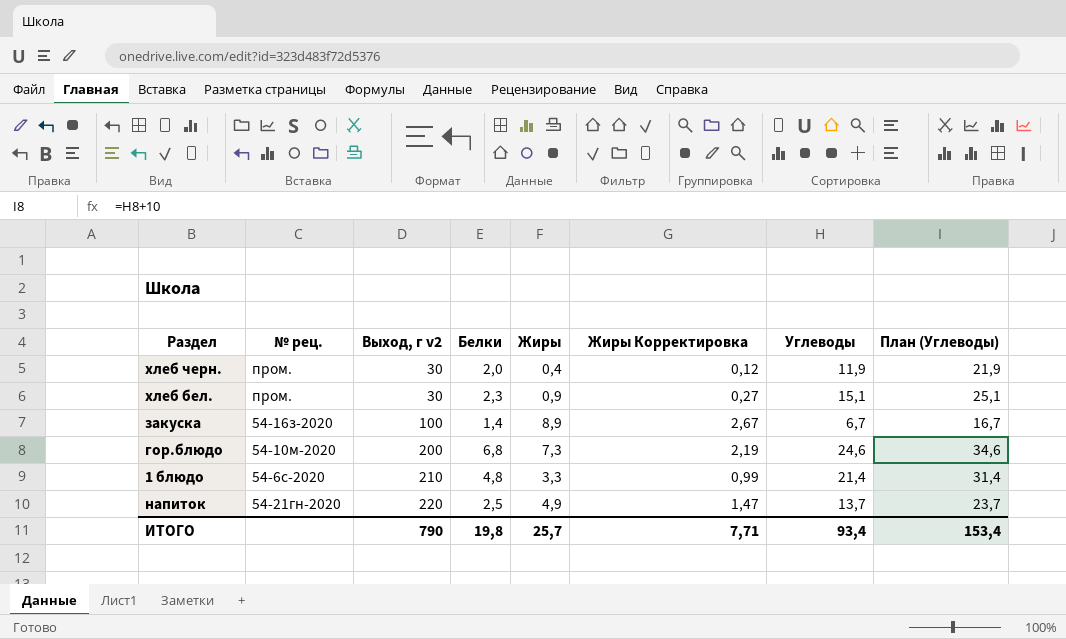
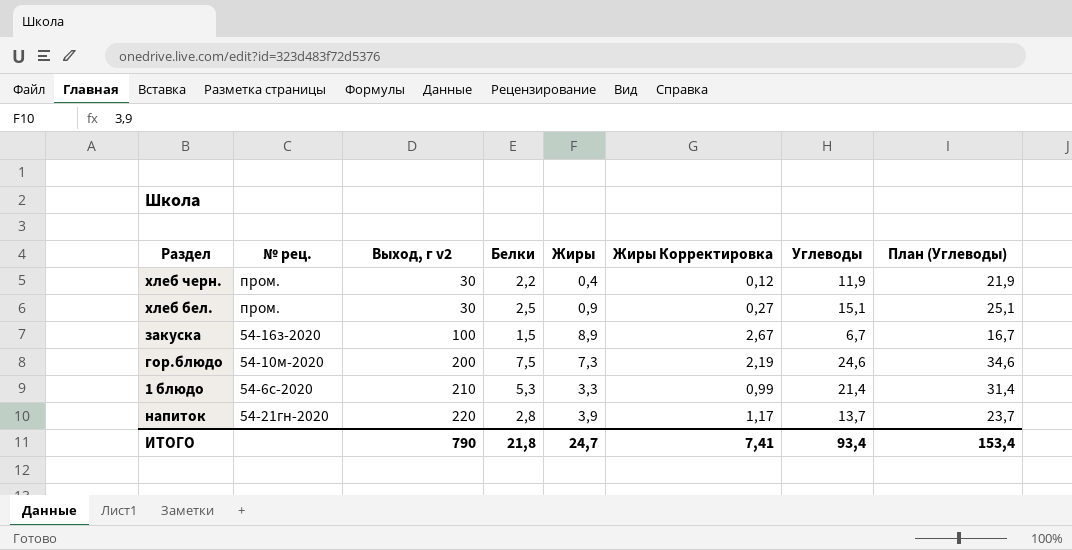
хлеб черн. | Белки: 2,0 -> 2,2
хлеб бел. | Белки: 2,3 -> 2,5
закуска | Белки: 1,4 -> 1,5
гор.блюдо | Белки: 6,8 -> 7,5
1 блюдо | Белки: 4,8 -> 5,3
напиток | Белки: 2,5 -> 2,8
напиток | Жиры: 4,9 -> 3,9
напиток | Жиры Корректировка: 1,47 -> 1,17
ИТОГО | Белки: 19,8 -> 21,8
ИТОГО | Жиры: 25,7 -> 24,7
ИТОГО | Жиры Корректировка: 7,71 -> 7,41

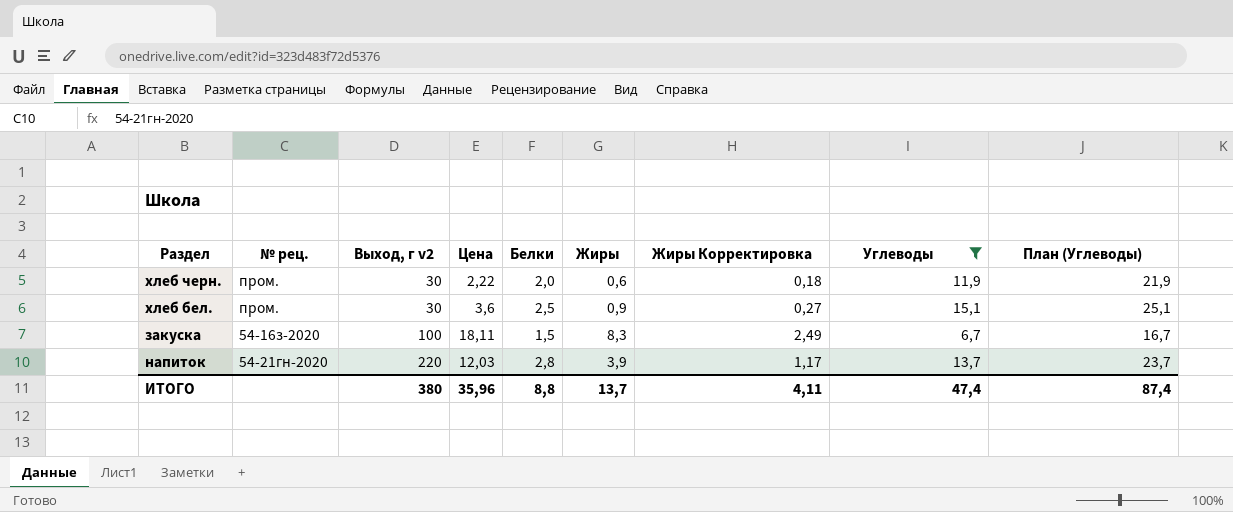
filter: none -> Углеводы <= 15,1
column Цена | position: none -> 4
хлеб черн. | Белки: 2,2 -> 2,0
хлеб черн. | Жиры: 0,4 -> 0,6
хлеб черн. | Жиры Корректировка: 0,12 -> 0,18
закуска | Жиры: 8,9 -> 8,3
закуска | Жиры Корректировка: 2,67 -> 2,49
ИТОГО | Выход, г v2: 790 -> 380
ИТОГО | Белки: 21,8 -> 8,8
ИТОГО | Жиры: 24,7 -> 13,7
ИТОГО | Жиры Корректировка: 7,41 -> 4,11
ИТОГО | Углеводы: 93,4 -> 47,4
ИТОГО | План (Углеводы): 153,4 -> 87,4

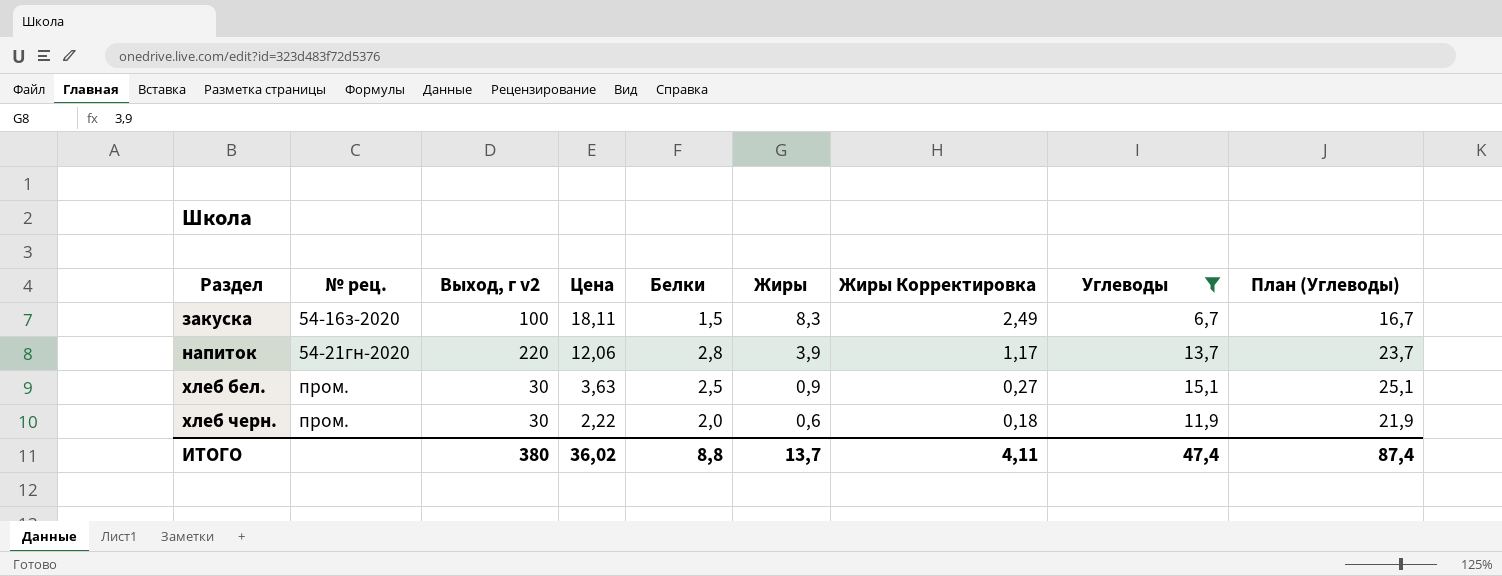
row order: Выход, г v2 ascending -> Раздел ascending
напиток | Цена: 12,03 -> 12,06
хлеб бел. | Цена: 3,6 -> 3,63
ИТОГО | Цена: 35,96 -> 36,02

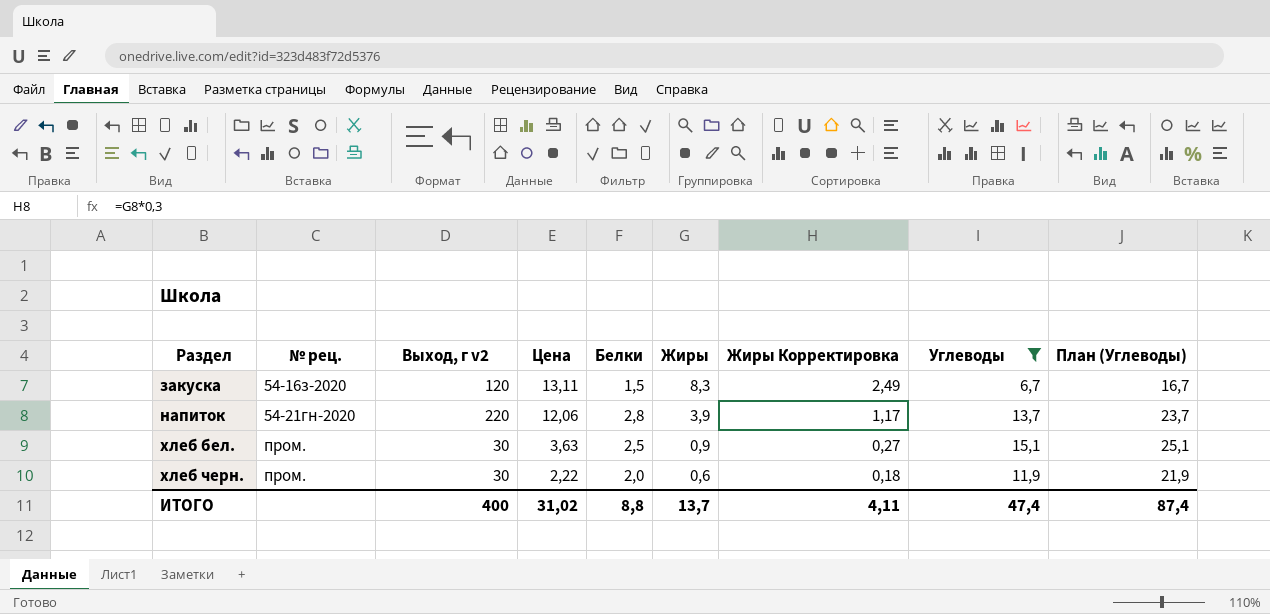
закуска | Выход, г v2: 100 -> 120
закуска | Цена: 18,11 -> 13,11
ИТОГО | Выход, г v2: 380 -> 400
ИТОГО | Цена: 36,02 -> 31,02

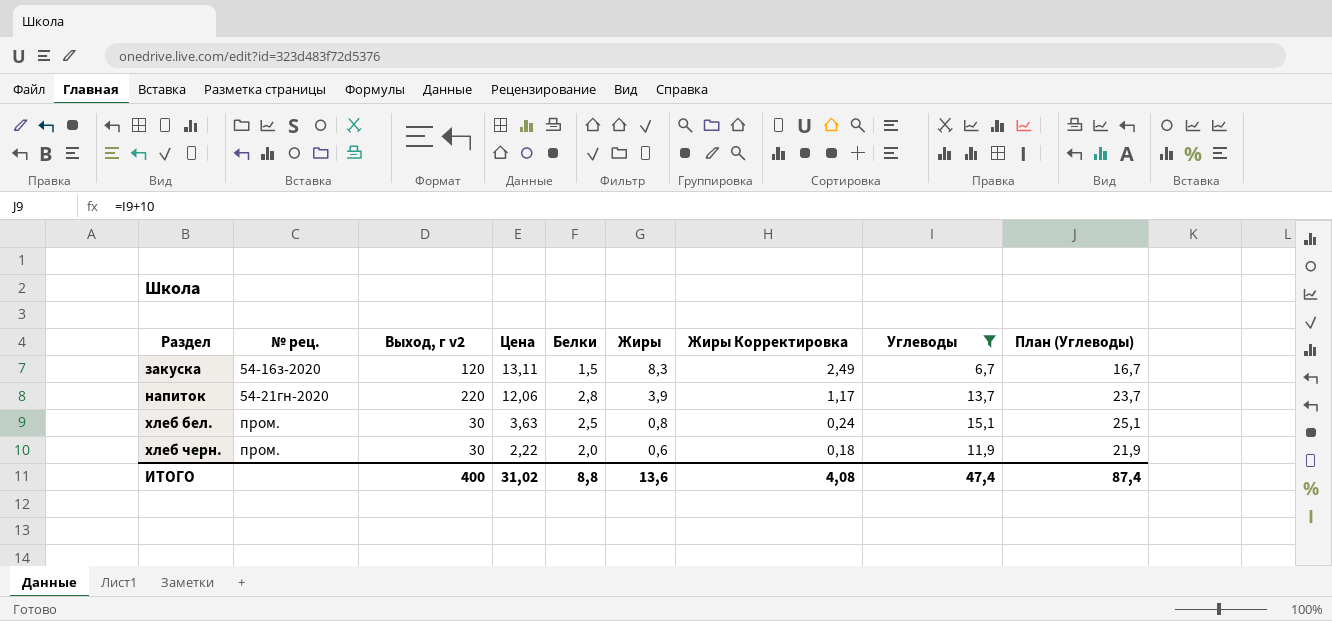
хлеб бел. | Жиры: 0,9 -> 0,8
хлеб бел. | Жиры Корректировка: 0,27 -> 0,24
ИТОГО | Жиры: 13,7 -> 13,6
ИТОГО | Жиры Корректировка: 4,11 -> 4,08

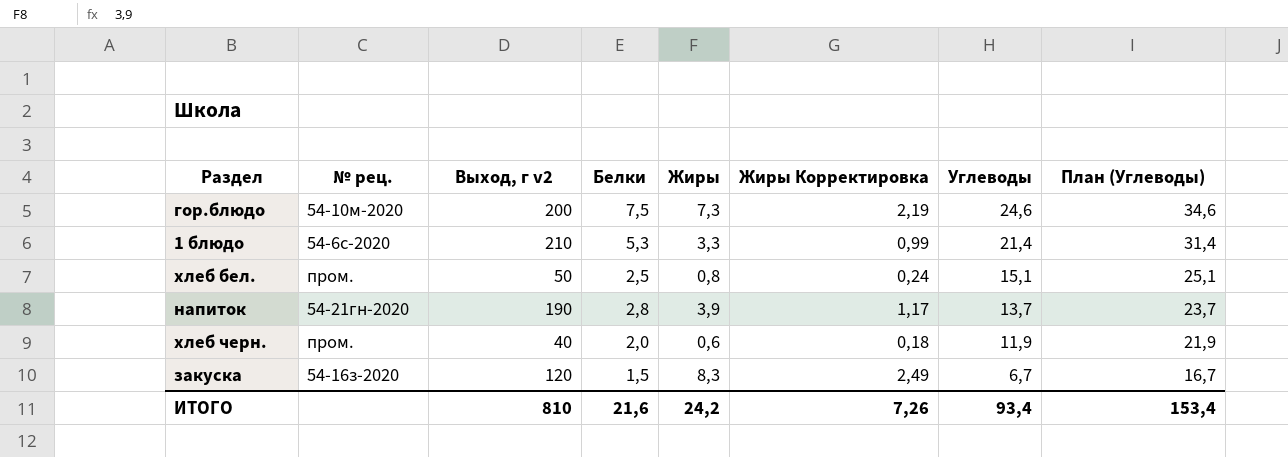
filter: Углеводы <= 15,1 -> none
row order: Раздел ascending -> Углеводы descending
column Цена | position: 4 -> none
хлеб бел. | Выход, г v2: 30 -> 50
напиток | Выход, г v2: 220 -> 190
хлеб черн. | Выход, г v2: 30 -> 40
ИТОГО | Выход, г v2: 400 -> 810
ИТОГО | Белки: 8,8 -> 21,6
ИТОГО | Жиры: 13,6 -> 24,2
ИТОГО | Жиры Корректировка: 4,08 -> 7,26
ИТОГО | Углеводы: 47,4 -> 93,4
ИТОГО | План (Углеводы): 87,4 -> 153,4

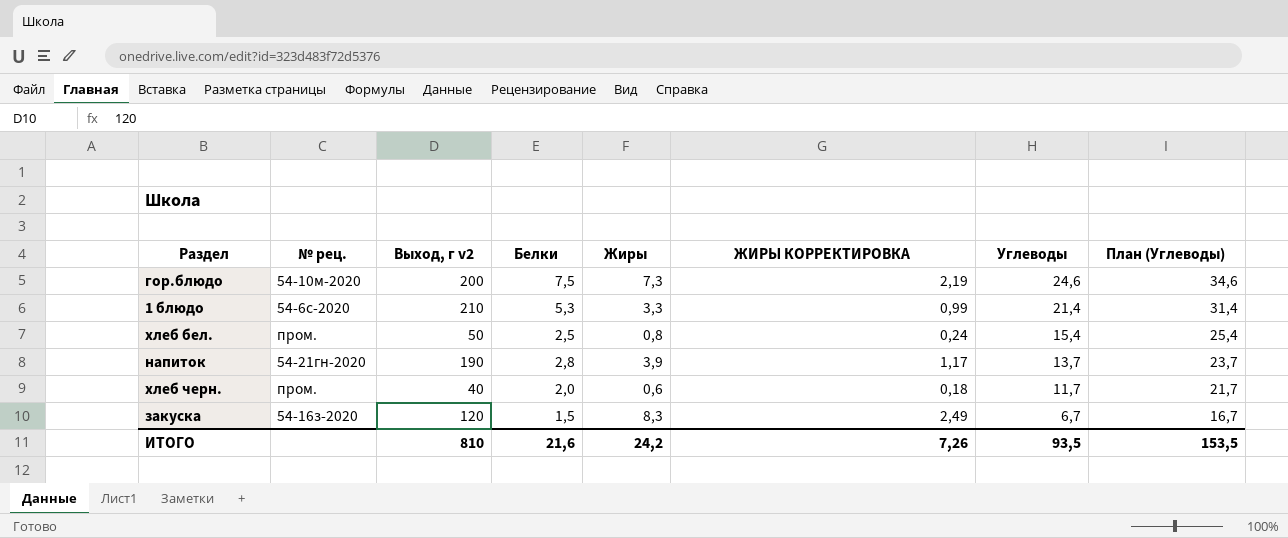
column name: Жиры Корректировка -> ЖИРЫ КОРРЕКТИРОВКА
хлеб бел. | Углеводы: 15,1 -> 15,4
хлеб бел. | План (Углеводы): 25,1 -> 25,4
хлеб черн. | Углеводы: 11,9 -> 11,7
хлеб черн. | План (Углеводы): 21,9 -> 21,7
ИТОГО | Углеводы: 93,4 -> 93,5
ИТОГО | План (Углеводы): 153,4 -> 153,5

